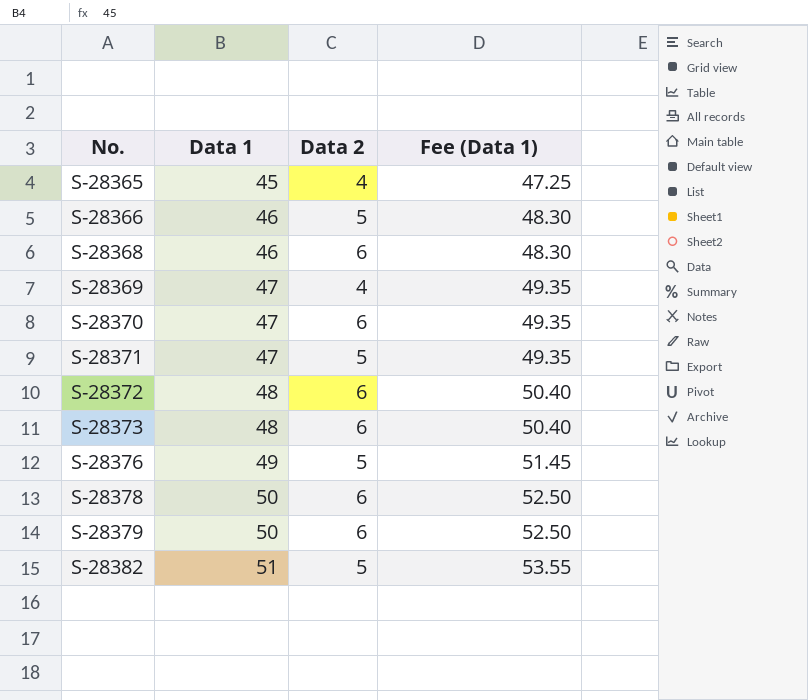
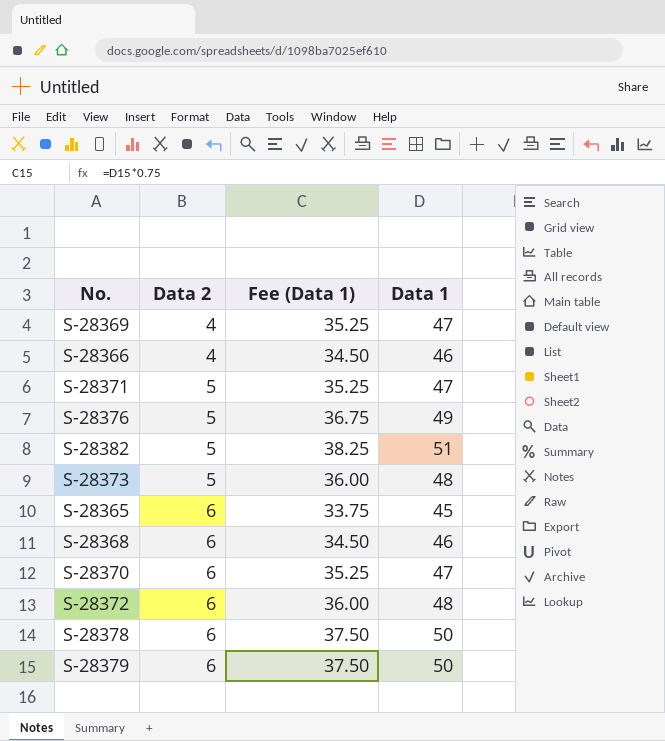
row order: No. ascending -> Data 2 ascending
column Fee (Data 1) | formula: [Data 1] * 1.05 -> [Data 1] * 0.75
column Data 1 | position: 2 -> 4
S-28366 | Data 2: 5 -> 4
S-28373 | Data 2: 6 -> 5
S-28365 | Data 2: 4 -> 6

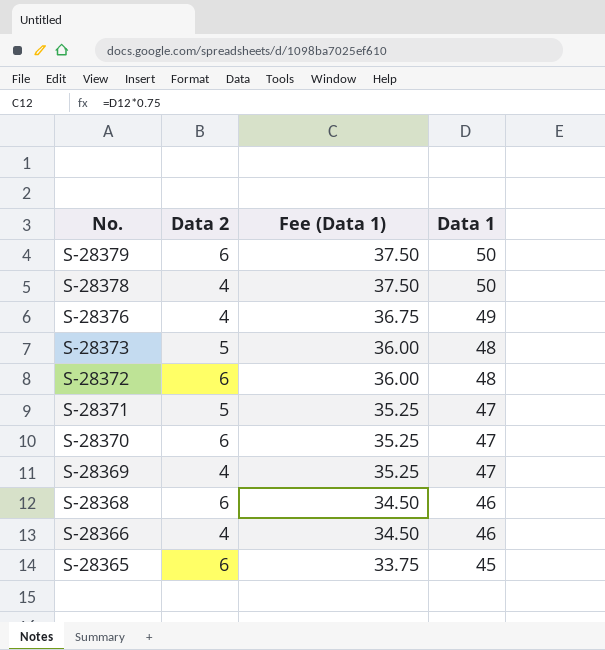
row order: Data 2 ascending -> No. descending
row S-28382: 5 | 38.25 | 51 -> none
S-28378 | Data 2: 6 -> 4
S-28376 | Data 2: 5 -> 4

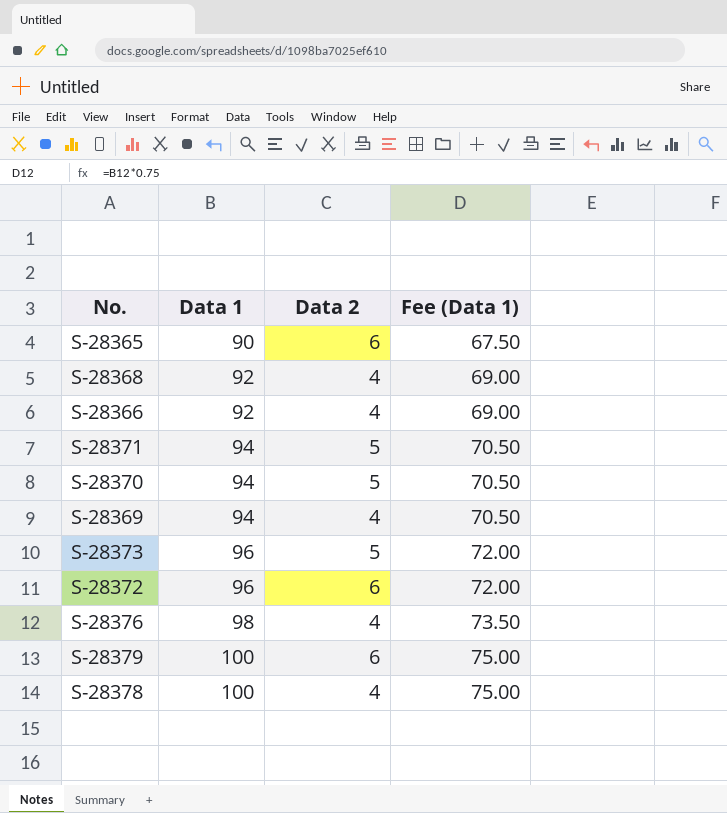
row order: No. descending -> Data 1 ascending
column Data 1 | position: 4 -> 2
S-28365 | Data 1: 45 -> 90
S-28365 | Fee (Data 1): 33.75 -> 67.50
S-28368 | Data 1: 46 -> 92
S-28368 | Data 2: 6 -> 4
S-28368 | Fee (Data 1): 34.50 -> 69.00
S-28366 | Data 1: 46 -> 92
S-28366 | Fee (Data 1): 34.50 -> 69.00
S-28371 | Data 1: 47 -> 94
S-28371 | Fee (Data 1): 35.25 -> 70.50
S-28370 | Data 1: 47 -> 94
S-28370 | Data 2: 6 -> 5
S-28370 | Fee (Data 1): 35.25 -> 70.50
S-28369 | Data 1: 47 -> 94
S-28369 | Fee (Data 1): 35.25 -> 70.50
S-28373 | Data 1: 48 -> 96
S-28373 | Fee (Data 1): 36.00 -> 72.00
S-28372 | Data 1: 48 -> 96
S-28372 | Fee (Data 1): 36.00 -> 72.00
S-28376 | Data 1: 49 -> 98
S-28376 | Fee (Data 1): 36.75 -> 73.50
S-28379 | Data 1: 50 -> 100
S-28379 | Fee (Data 1): 37.50 -> 75.00
S-28378 | Data 1: 50 -> 100
S-28378 | Fee (Data 1): 37.50 -> 75.00

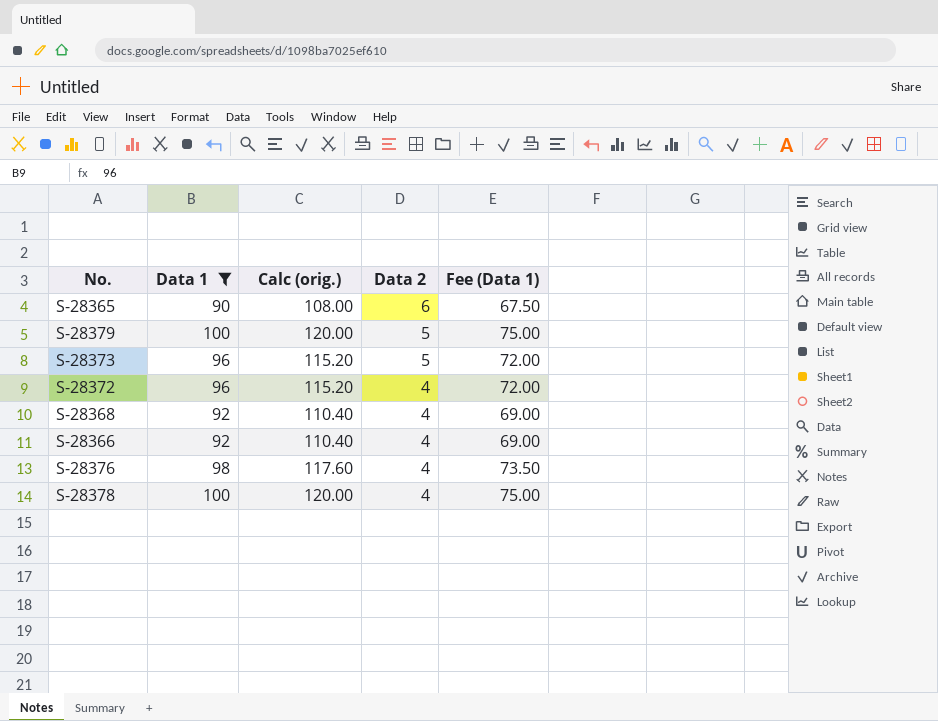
filter: none -> Data 1 != 94
row order: Data 1 ascending -> Data 2 descending
column Calc (orig.) | formula: none -> [Data 1] * 1.2
S-28379 | Data 2: 6 -> 5
S-28372 | Data 2: 6 -> 4

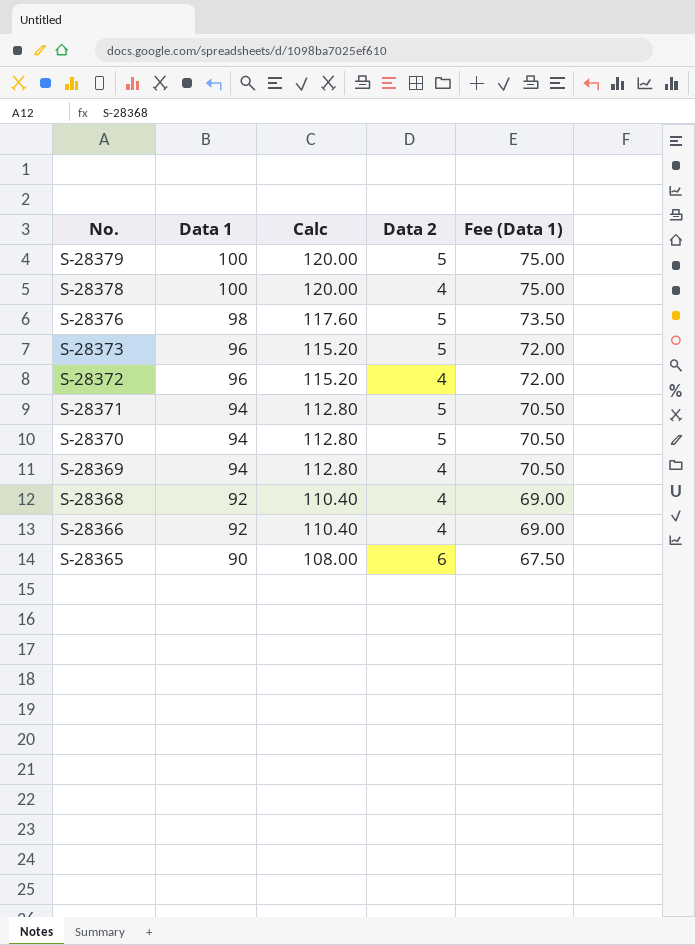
filter: Data 1 != 94 -> none
row order: Data 2 descending -> No. descending
column name: Calc (orig.) -> Calc
S-28376 | Data 2: 4 -> 5

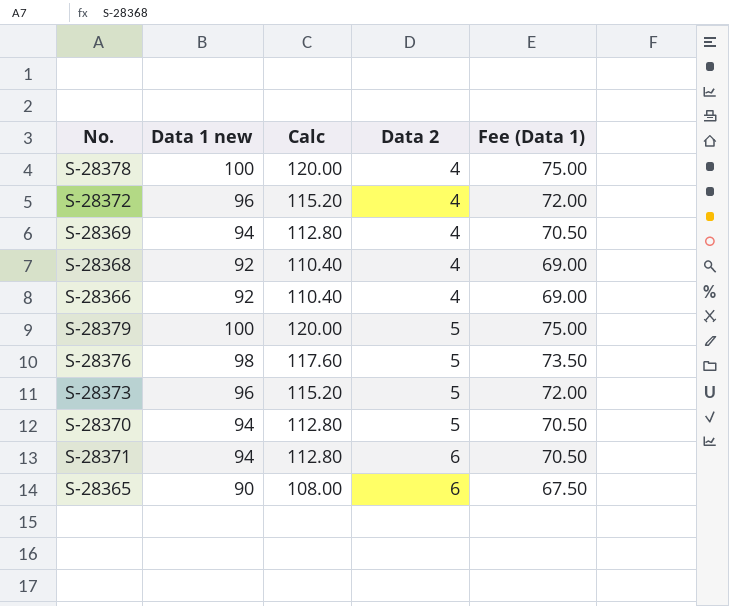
row order: No. descending -> Data 2 ascending
column name: Data 1 -> Data 1 new
S-28371 | Data 2: 5 -> 6

